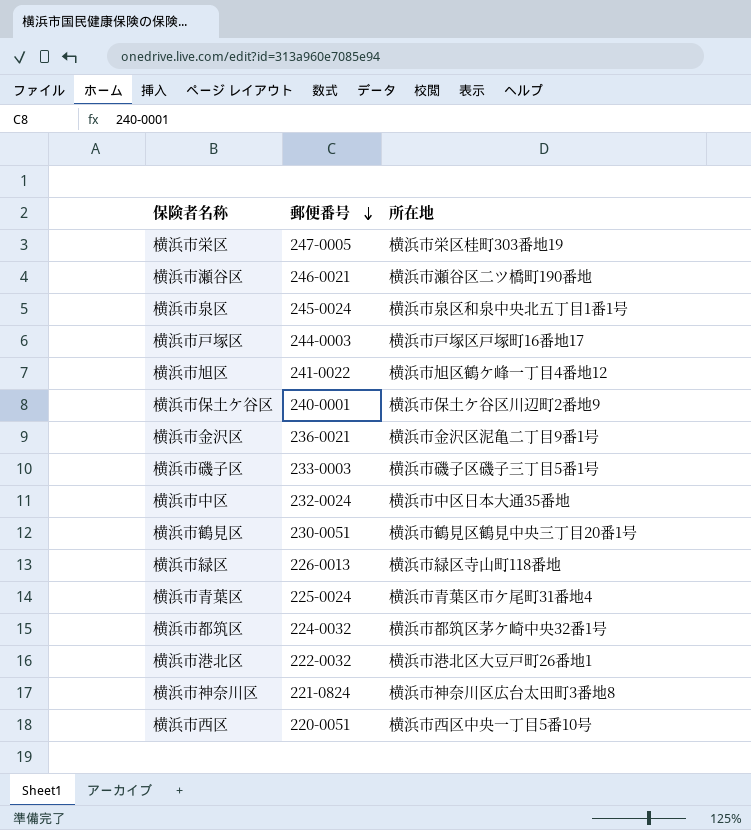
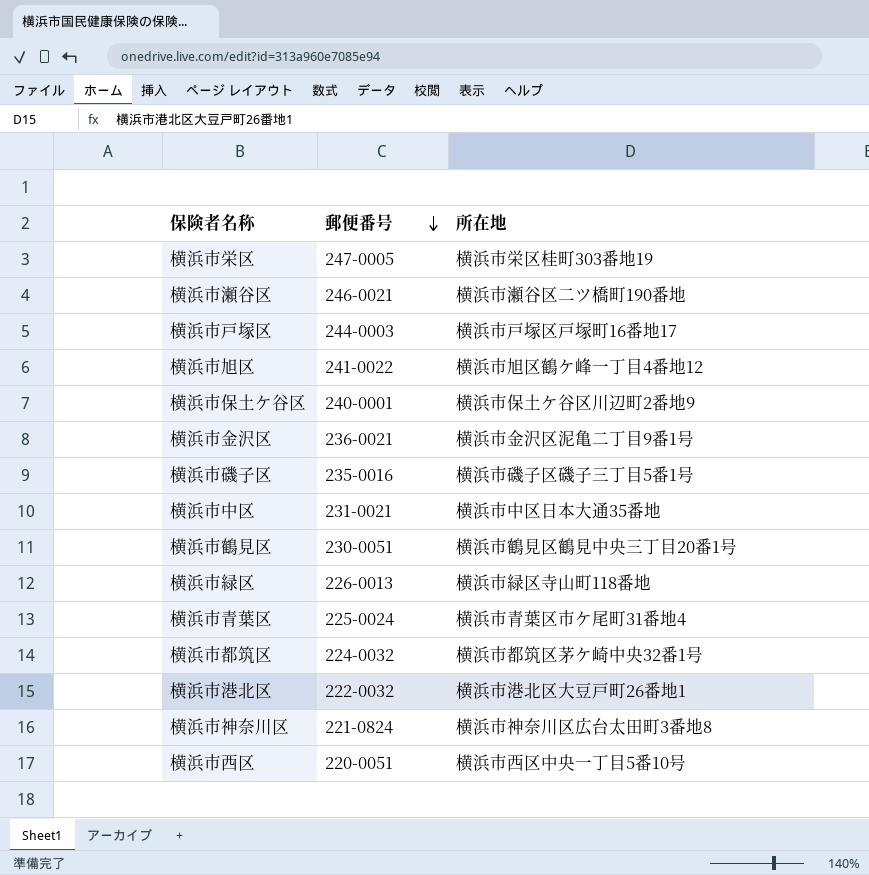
row 横浜市泉区: 245-0024 | 横浜市泉区和泉中央北五丁目1番1号 -> none
横浜市磯子区 | 郵便番号: 233-0003 -> 235-0016
横浜市中区 | 郵便番号: 232-0024 -> 231-0021

